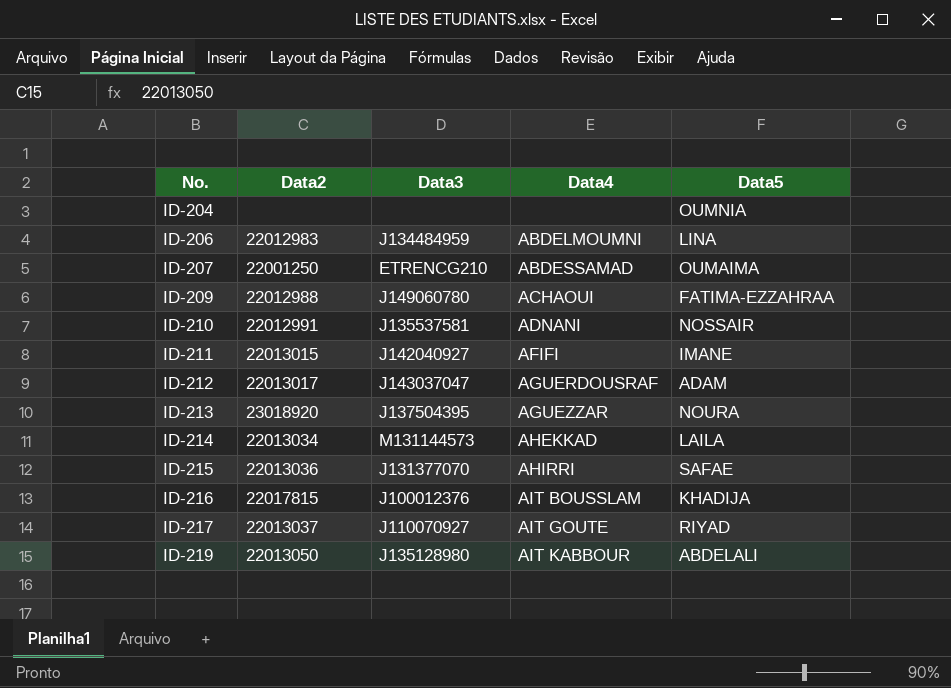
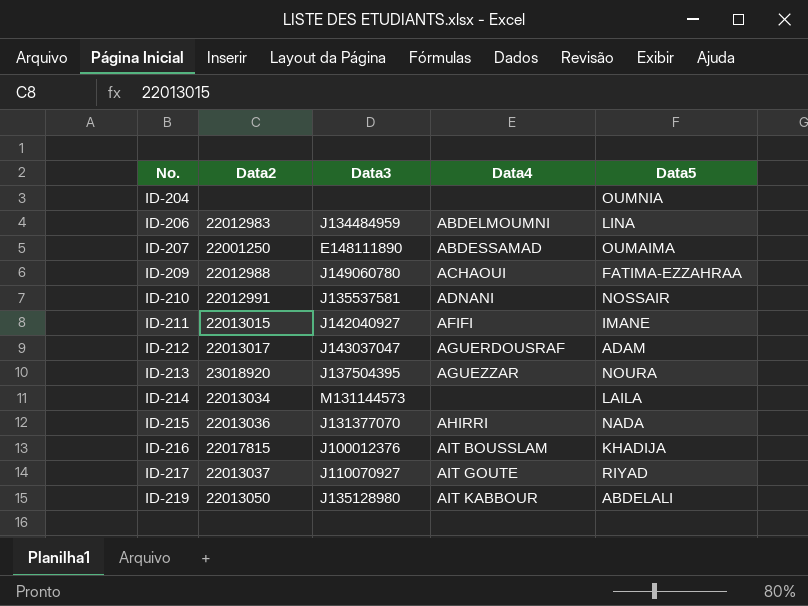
ID-207 | Data3: ETRENCG210 -> E148111890
ID-214 | Data4: AHEKKAD -> none
ID-215 | Data5: SAFAE -> NADA

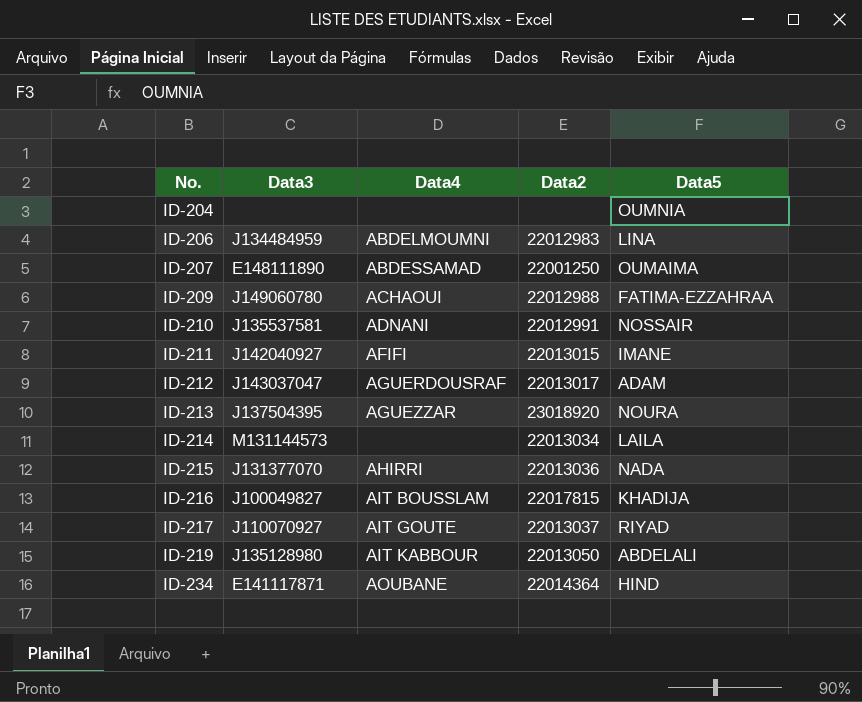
column Data2 | position: 2 -> 4
ID-216 | Data3: J100012376 -> J100049827
row ID-234: none -> E141117871 | AOUBANE | 22014364 | HIND

